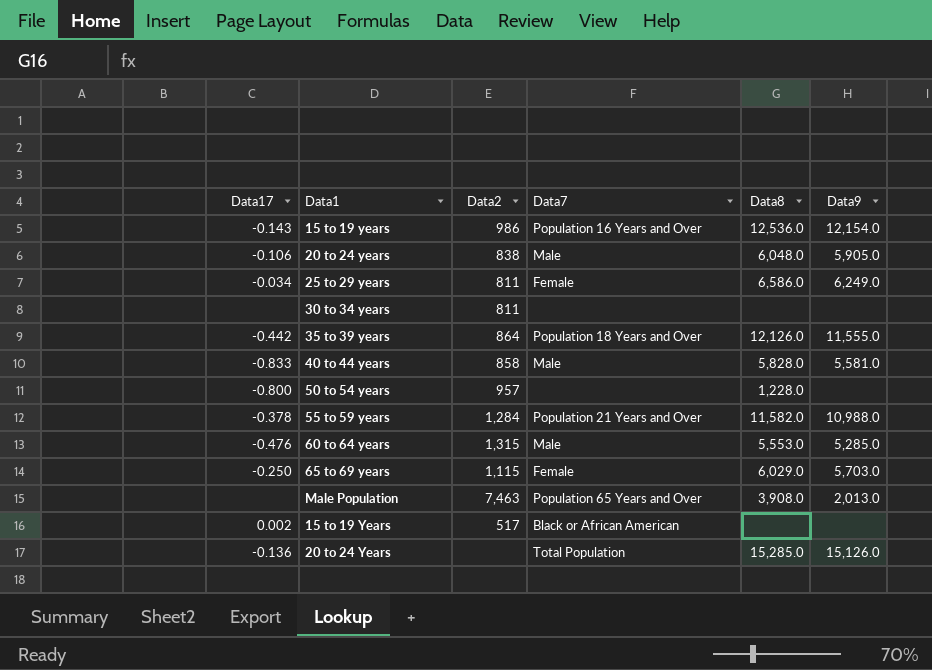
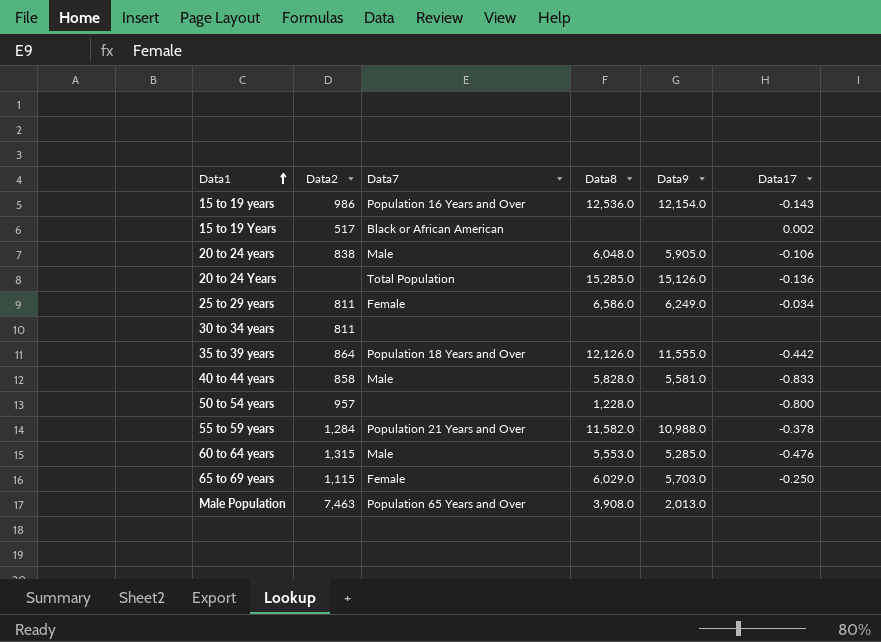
row order: none -> Data1 ascending
column Data17 | position: 1 -> 6

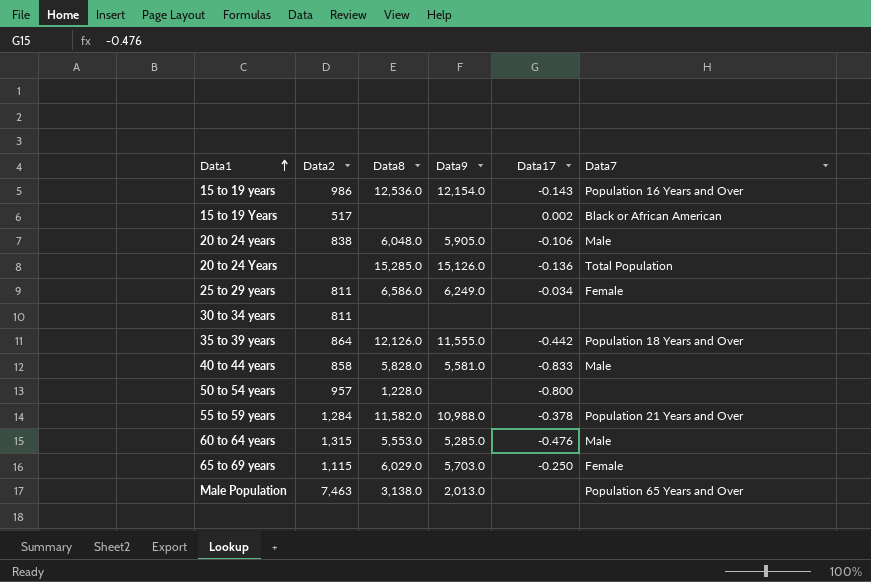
column Data7 | position: 3 -> 6
Male Population | Data8: 3,908.0 -> 3,138.0

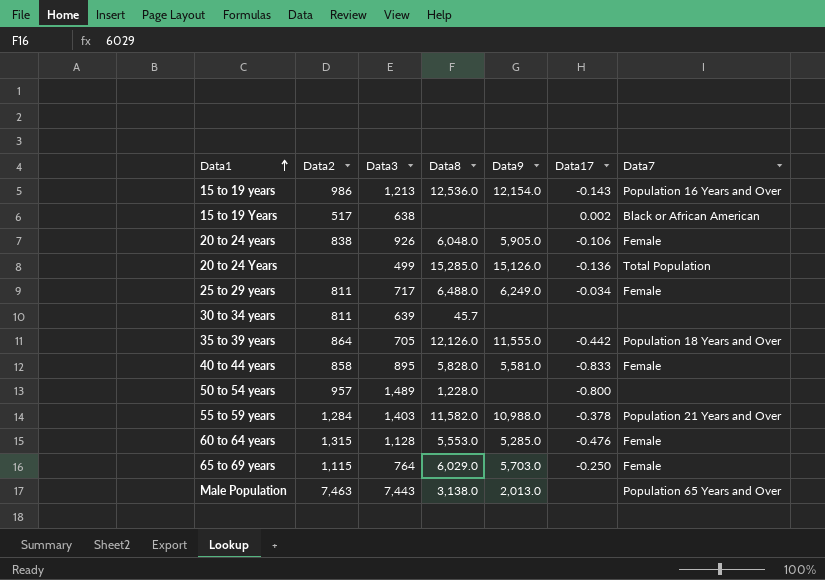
column Data3 | position: none -> 3
20 to 24 years | Data7: Male -> Female
25 to 29 years | Data8: 6,586.0 -> 6,488.0
30 to 34 years | Data8: none -> 45.7
40 to 44 years | Data7: Male -> Female
60 to 64 years | Data7: Male -> Female

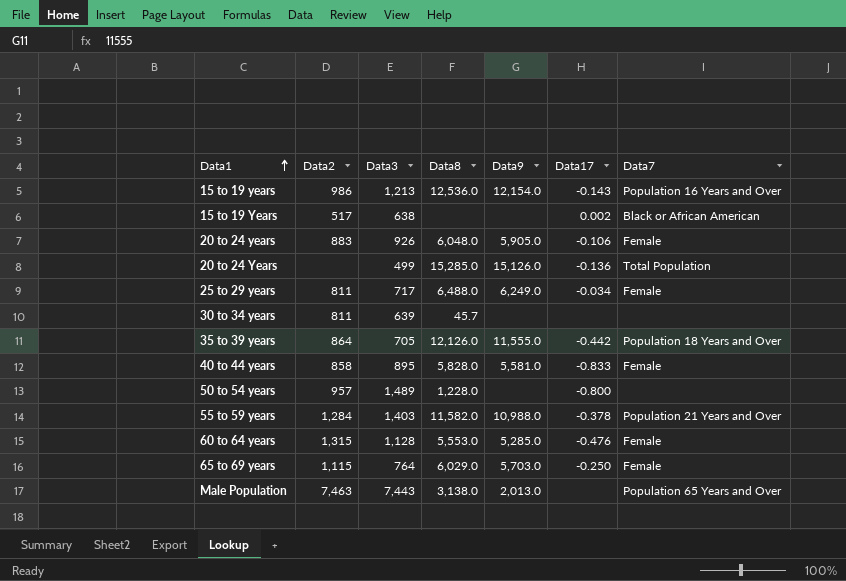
20 to 24 years | Data2: 838 -> 883

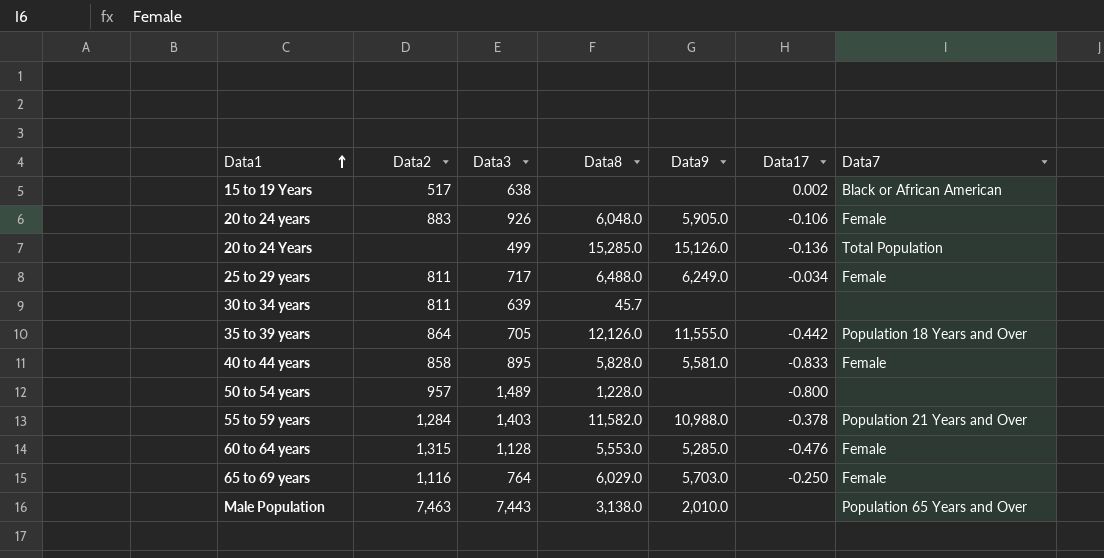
row 15 to 19 years: 986 | 1,213 | 12,536.0 | 12,154.0 | -0.143 | Population 16 Years and Over -> none
65 to 69 years | Data2: 1,115 -> 1,116
Male Population | Data9: 2,013.0 -> 2,010.0

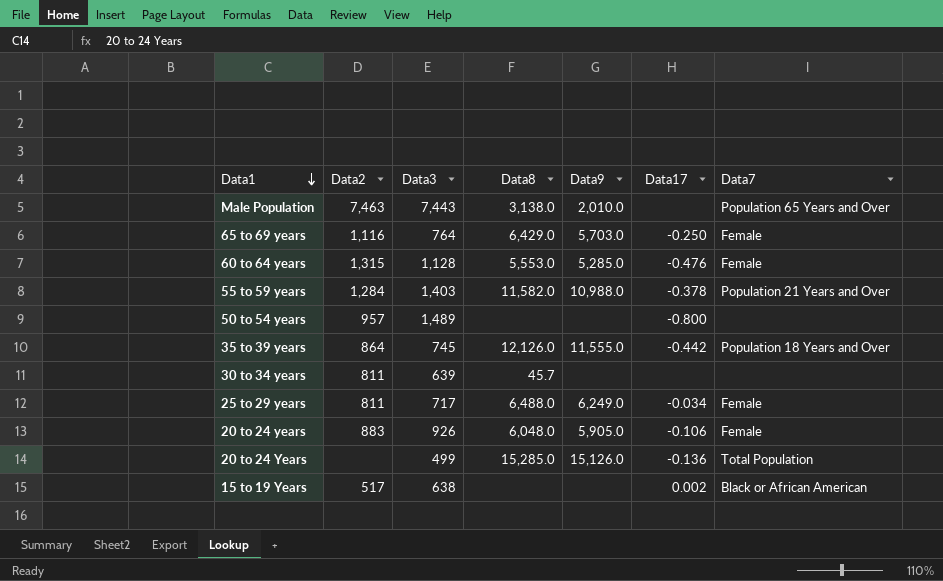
row order: Data1 ascending -> Data1 descending
row 40 to 44 years: 858 | 895 | 5,828.0 | 5,581.0 | -0.833 | Female -> none
65 to 69 years | Data8: 6,029.0 -> 6,429.0
50 to 54 years | Data8: 1,228.0 -> none
35 to 39 years | Data3: 705 -> 745

